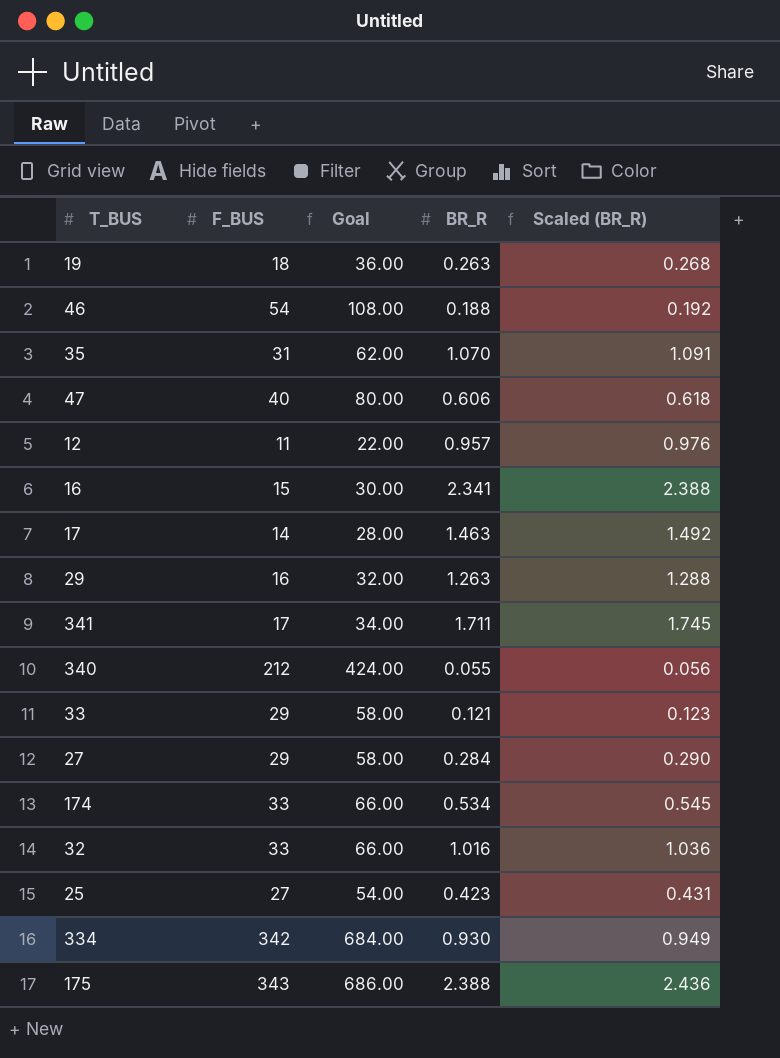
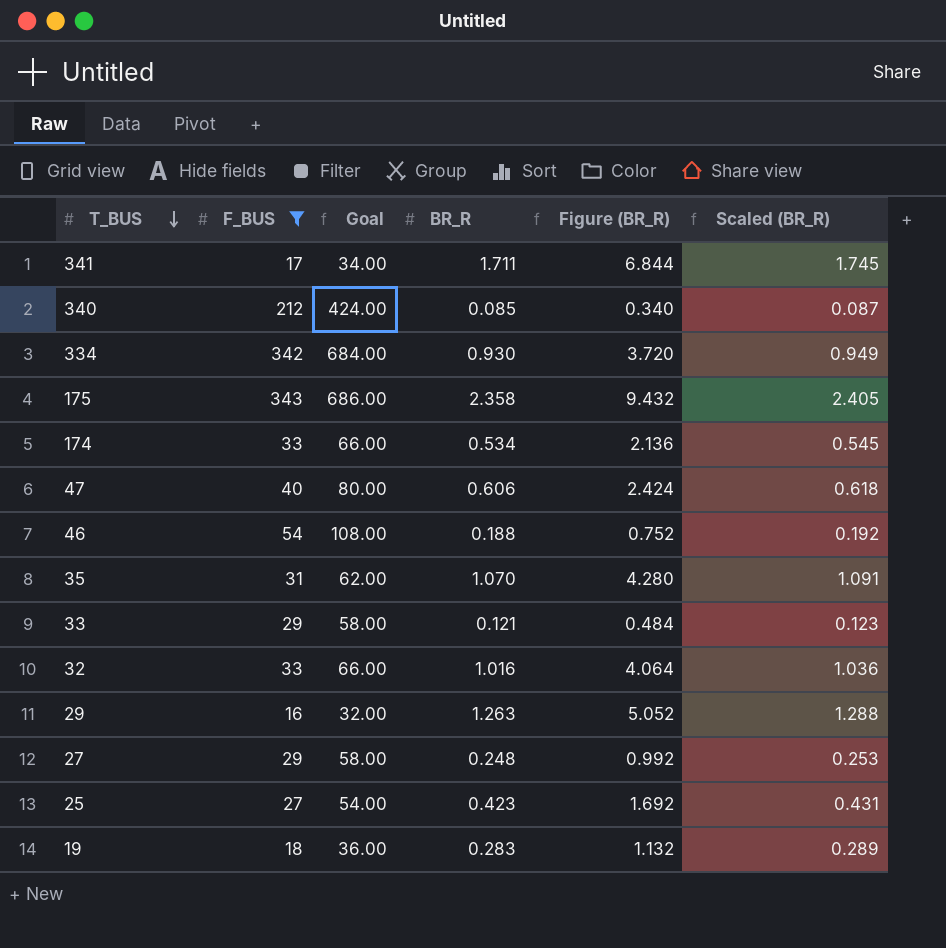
filter: none -> F_BUS >= 16
row order: none -> T_BUS descending
column Figure (BR_R) | formula: none -> [BR_R] * 4
340 | BR_R: 0.055 -> 0.085
340 | Scaled (BR_R): 0.056 -> 0.087
175 | BR_R: 2.388 -> 2.358
175 | Scaled (BR_R): 2.436 -> 2.405
27 | BR_R: 0.284 -> 0.248
27 | Scaled (BR_R): 0.290 -> 0.253
19 | BR_R: 0.263 -> 0.283
19 | Scaled (BR_R): 0.268 -> 0.289

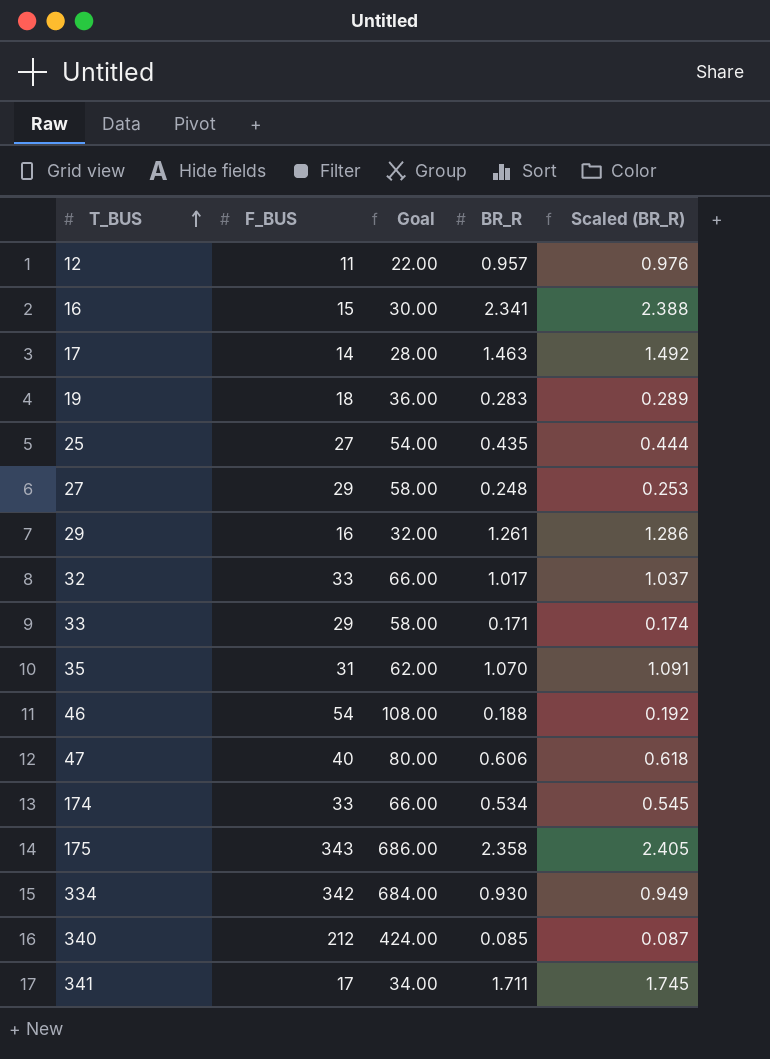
filter: F_BUS >= 16 -> none
row order: T_BUS descending -> T_BUS ascending
column Figure (BR_R) | formula: [BR_R] * 4 -> none
25 | BR_R: 0.423 -> 0.435
25 | Scaled (BR_R): 0.431 -> 0.444
29 | BR_R: 1.263 -> 1.261
29 | Scaled (BR_R): 1.288 -> 1.286
32 | BR_R: 1.016 -> 1.017
32 | Scaled (BR_R): 1.036 -> 1.037
33 | BR_R: 0.121 -> 0.171
33 | Scaled (BR_R): 0.123 -> 0.174

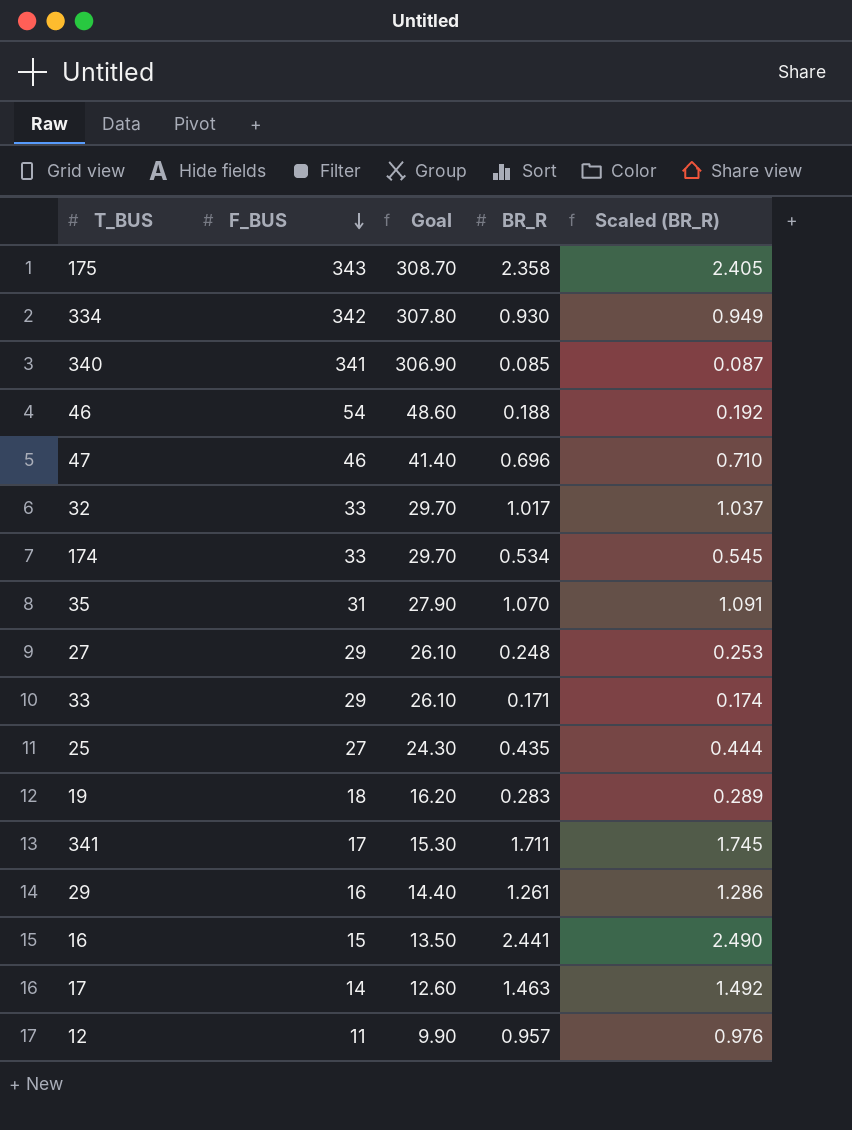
row order: T_BUS ascending -> F_BUS descending
column Goal | formula: [F_BUS] * 2 -> [F_BUS] * 0.9
340 | F_BUS: 212 -> 341
47 | F_BUS: 40 -> 46
47 | BR_R: 0.606 -> 0.696
47 | Scaled (BR_R): 0.618 -> 0.710
16 | BR_R: 2.341 -> 2.441
16 | Scaled (BR_R): 2.388 -> 2.490

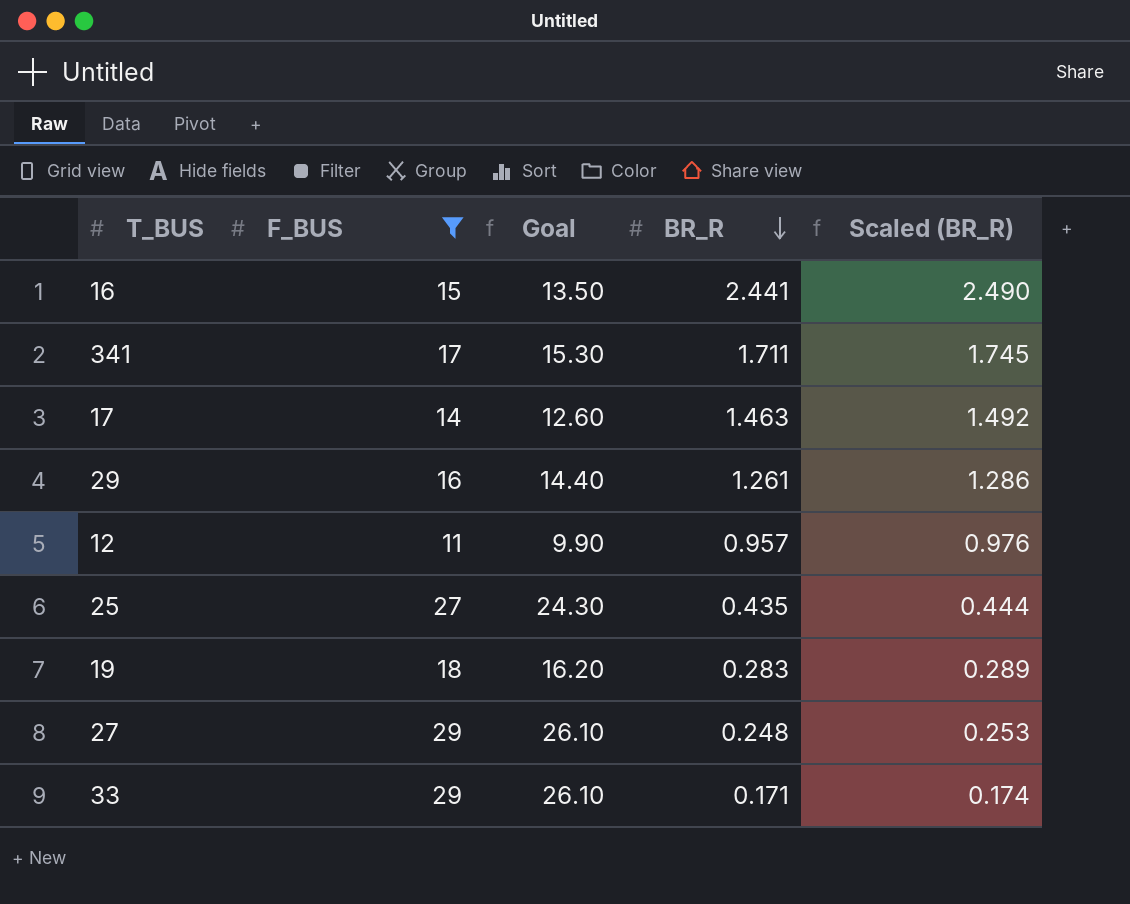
filter: none -> F_BUS <= 29
row order: F_BUS descending -> BR_R descending

